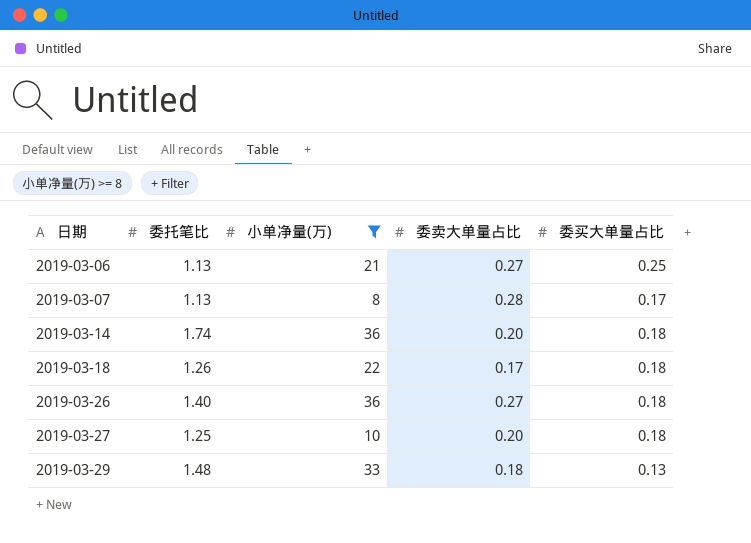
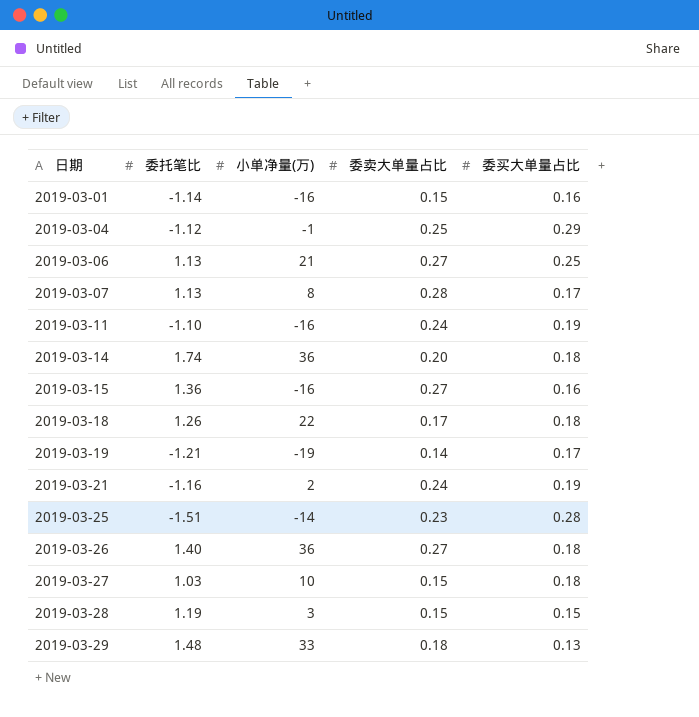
filter: 小单净量(万) >= 8 -> none
2019-03-27 | 委托笔比: 1.25 -> 1.03
2019-03-27 | 委卖大单量占比: 0.20 -> 0.15

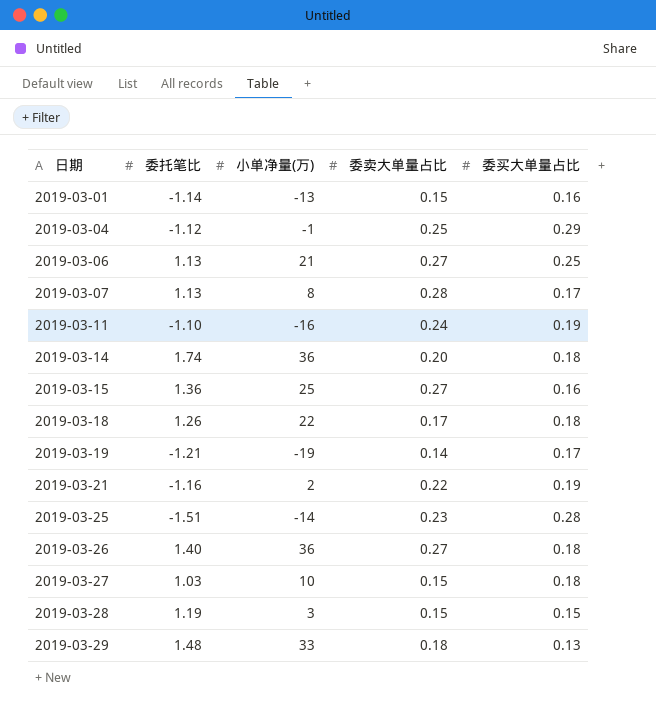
2019-03-01 | 小单净量(万): -16 -> -13
2019-03-15 | 小单净量(万): -16 -> 25
2019-03-21 | 委卖大单量占比: 0.24 -> 0.22

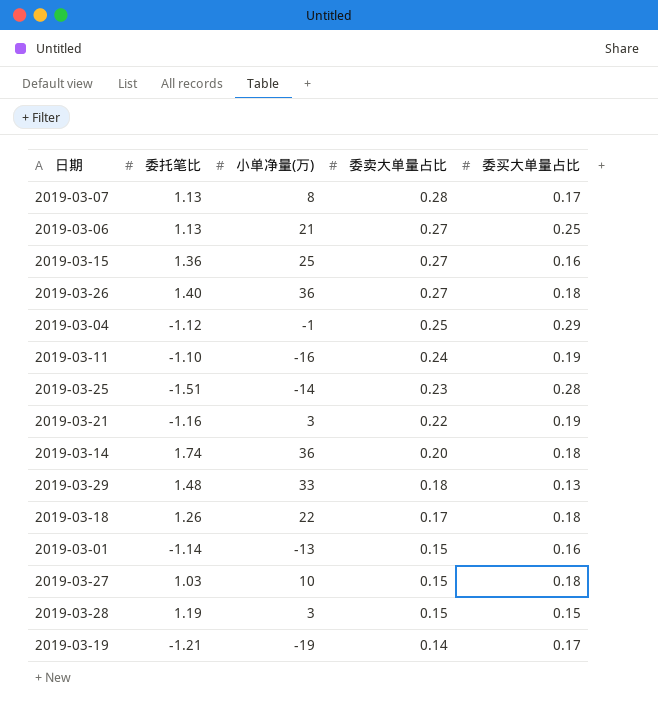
row order: 日期 ascending -> 委卖大单量占比 descending
2019-03-21 | 小单净量(万): 2 -> 3

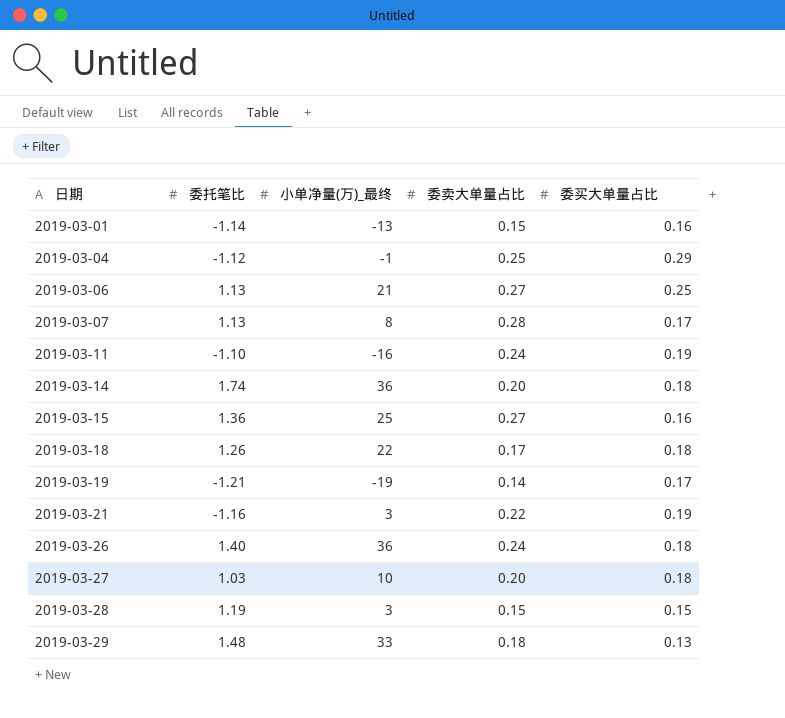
row order: 委卖大单量占比 descending -> 日期 ascending
column name: 小单净量(万) -> 小单净量(万)_最终
row 2019-03-25: -1.51 | -14 | 0.23 | 0.28 -> none
2019-03-26 | 委卖大单量占比: 0.27 -> 0.24
2019-03-27 | 委卖大单量占比: 0.15 -> 0.20

